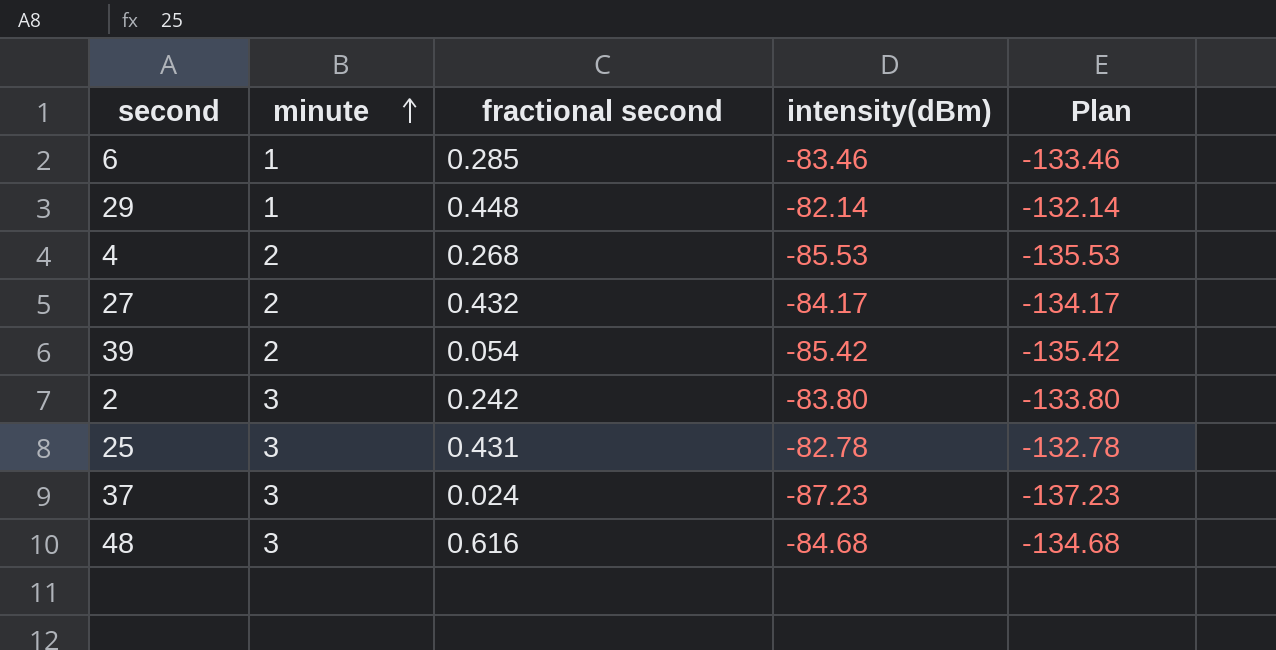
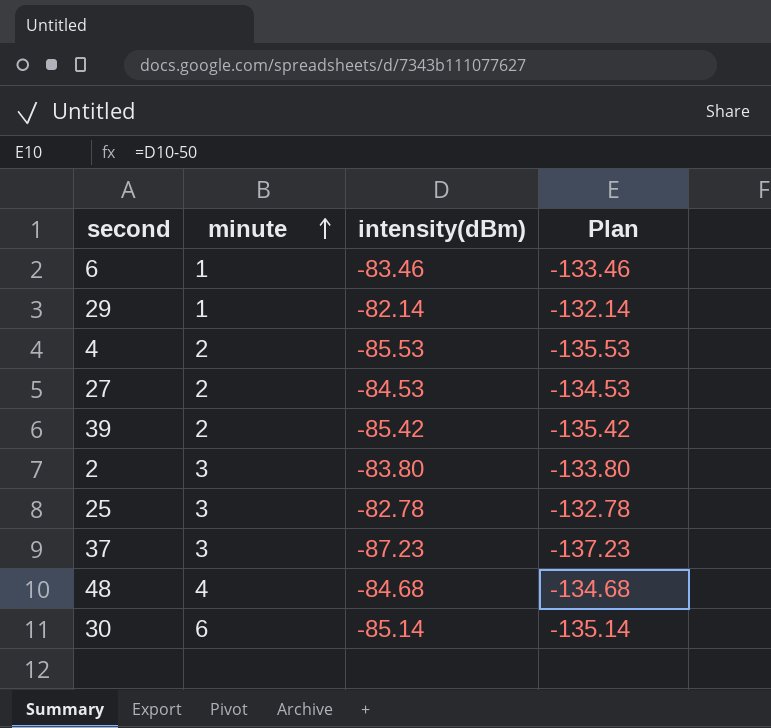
column fractional second | position: 3 -> none
27 | intensity(dBm): -84.17 -> -84.53
27 | Plan: -134.17 -> -134.53
48 | minute: 3 -> 4
row 30: none -> 6 | -85.14 | -135.14

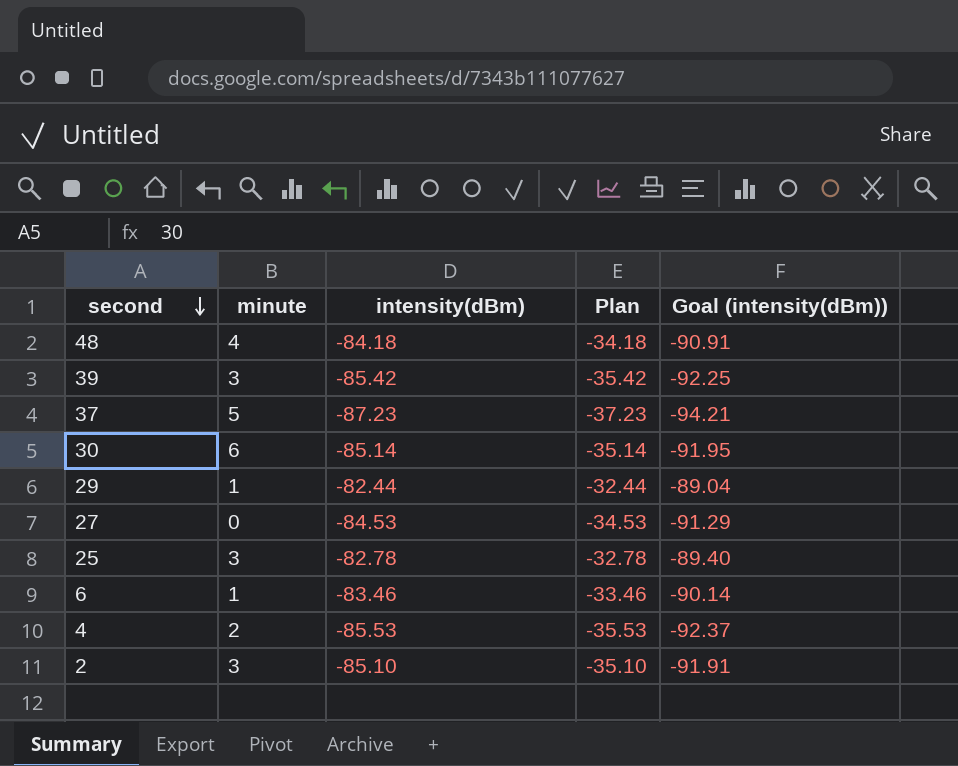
row order: minute ascending -> second descending
column Plan | formula: [intensity(dBm)] - 50 -> [intensity(dBm)] + 50
column Goal (intensity(dBm)) | formula: none -> [intensity(dBm)] * 1.08
48 | intensity(dBm): -84.68 -> -84.18
39 | minute: 2 -> 3
37 | minute: 3 -> 5
29 | intensity(dBm): -82.14 -> -82.44
27 | minute: 2 -> 0
2 | intensity(dBm): -83.80 -> -85.10

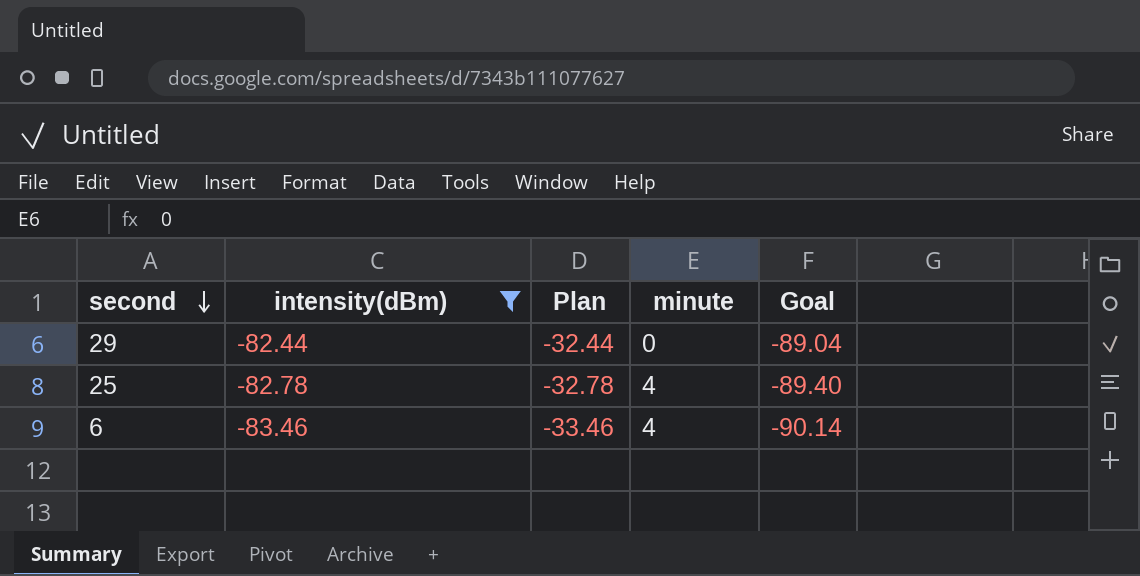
filter: none -> intensity(dBm) >= -83.46
column minute | position: 2 -> 4
column name: Goal (intensity(dBm)) -> Goal
29 | minute: 1 -> 0
25 | minute: 3 -> 4
6 | minute: 1 -> 4

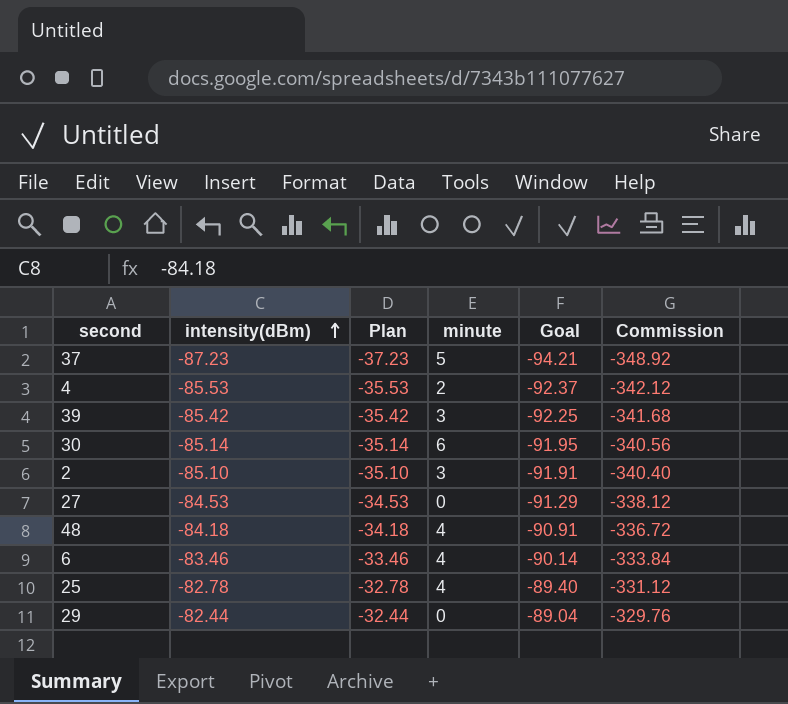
filter: intensity(dBm) >= -83.46 -> none
row order: second descending -> intensity(dBm) ascending
column Commission | formula: none -> [intensity(dBm)] * 4

